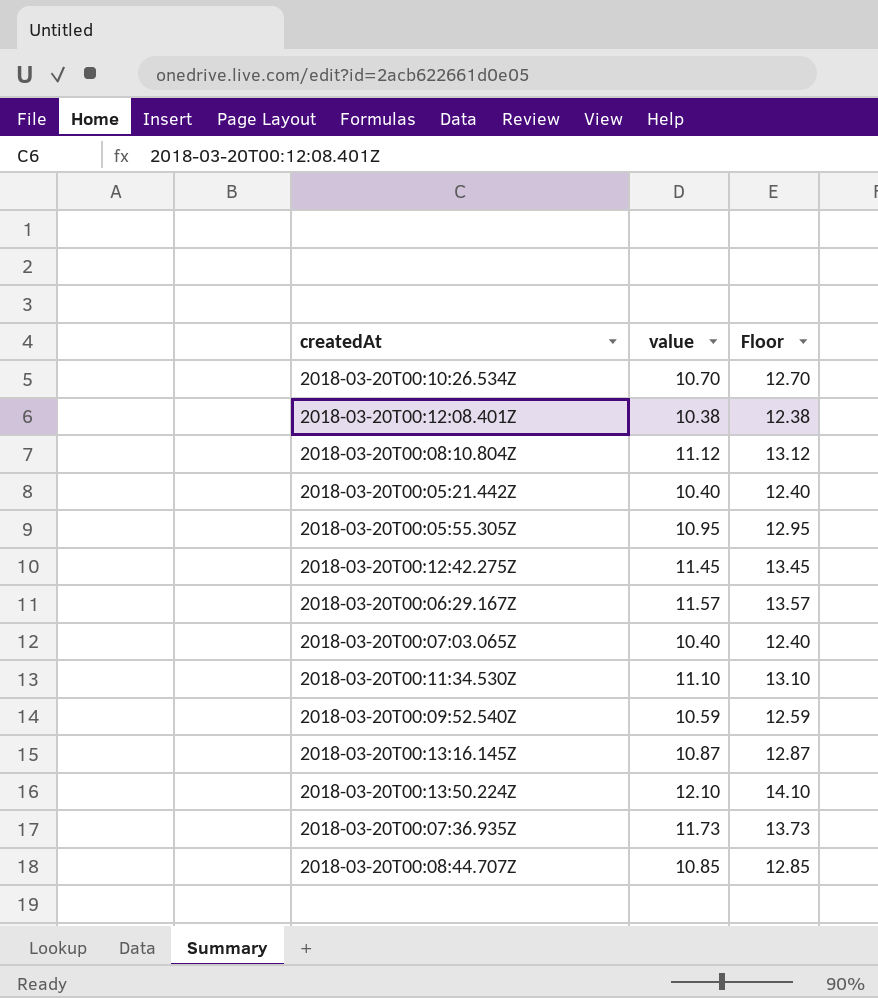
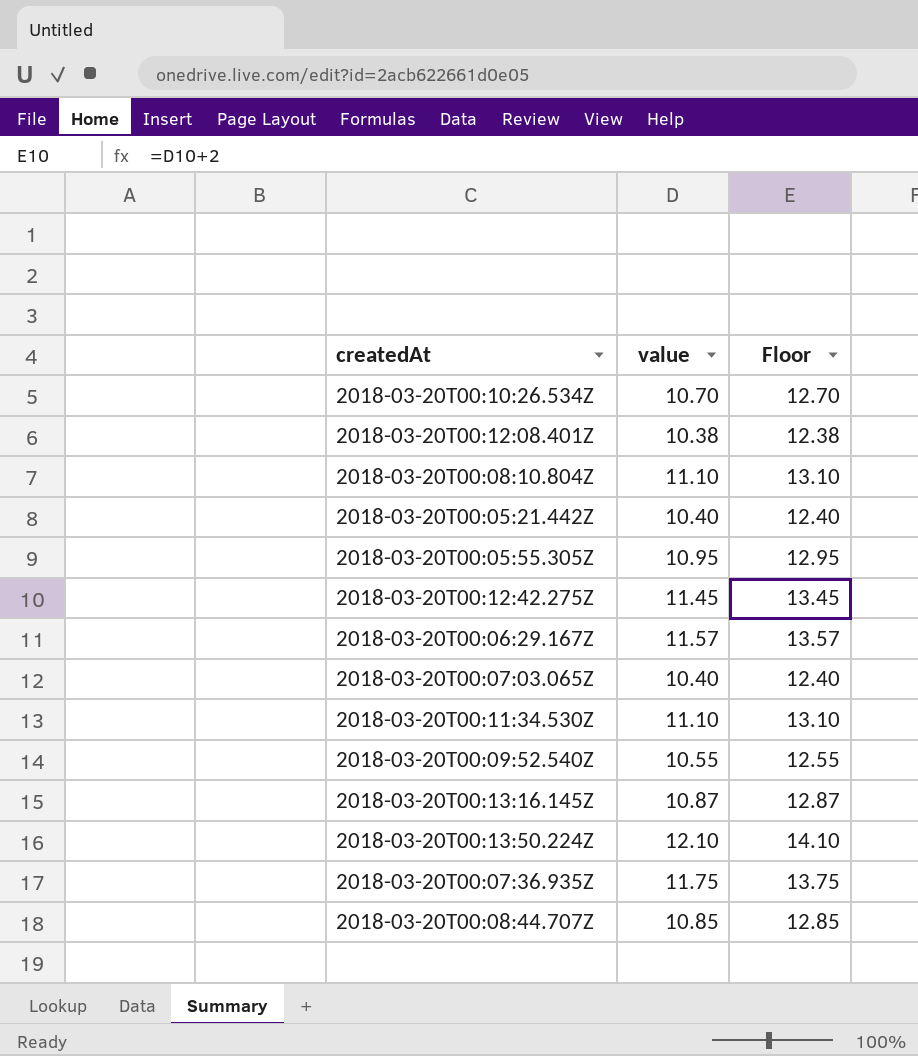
2018-03-20T00:08:10.804Z | value: 11.12 -> 11.10
2018-03-20T00:08:10.804Z | Floor: 13.12 -> 13.10
2018-03-20T00:09:52.540Z | value: 10.59 -> 10.55
2018-03-20T00:09:52.540Z | Floor: 12.59 -> 12.55
2018-03-20T00:07:36.935Z | value: 11.73 -> 11.75
2018-03-20T00:07:36.935Z | Floor: 13.73 -> 13.75

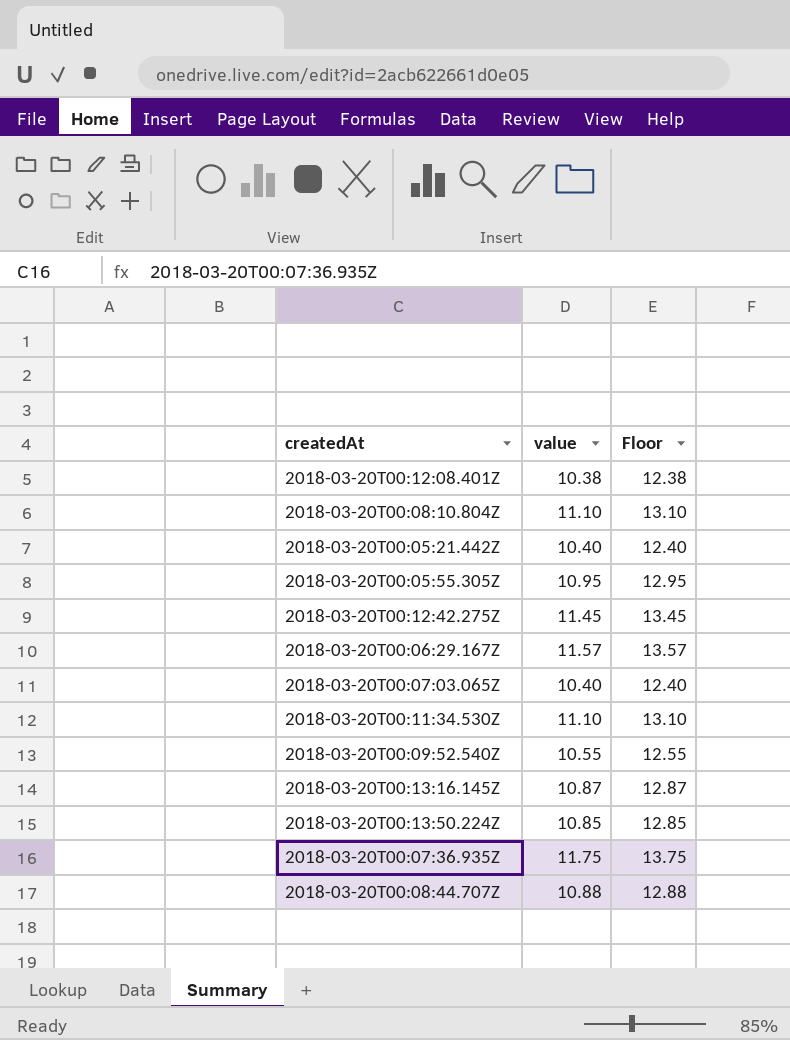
row 2018-03-20T00:10:26.534Z: 10.70 | 12.70 -> none
2018-03-20T00:13:50.224Z | value: 12.10 -> 10.85
2018-03-20T00:13:50.224Z | Floor: 14.10 -> 12.85
2018-03-20T00:08:44.707Z | value: 10.85 -> 10.88
2018-03-20T00:08:44.707Z | Floor: 12.85 -> 12.88

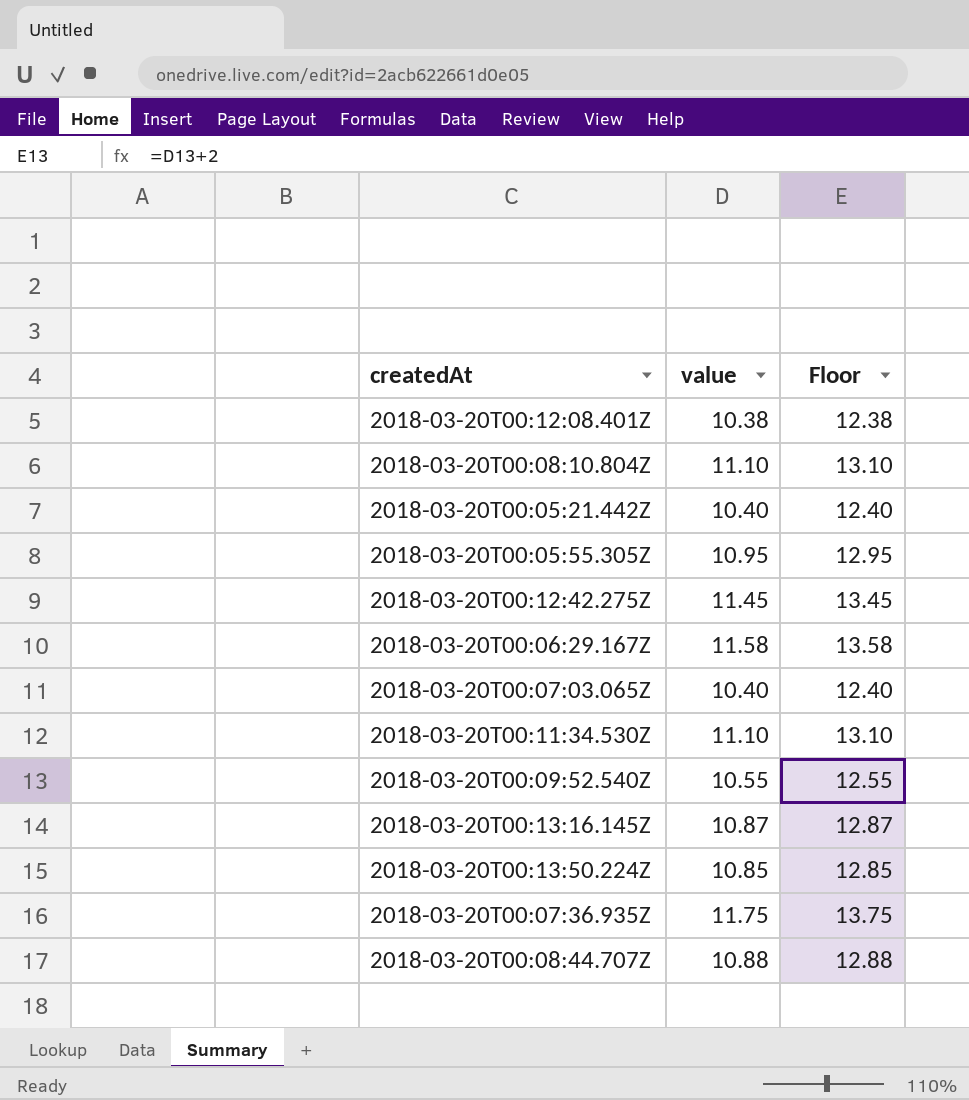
2018-03-20T00:06:29.167Z | value: 11.57 -> 11.58
2018-03-20T00:06:29.167Z | Floor: 13.57 -> 13.58

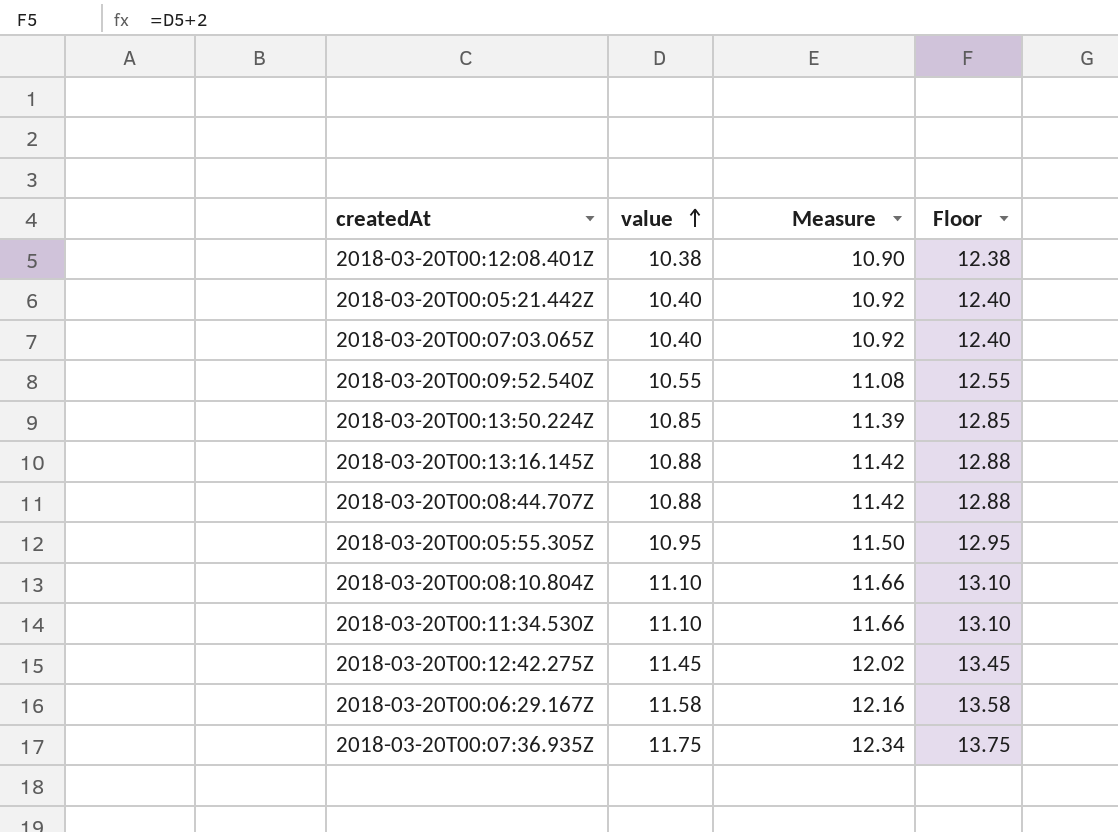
row order: none -> value ascending
column Measure | formula: none -> [value] * 1.05
2018-03-20T00:13:16.145Z | value: 10.87 -> 10.88
2018-03-20T00:13:16.145Z | Floor: 12.87 -> 12.88

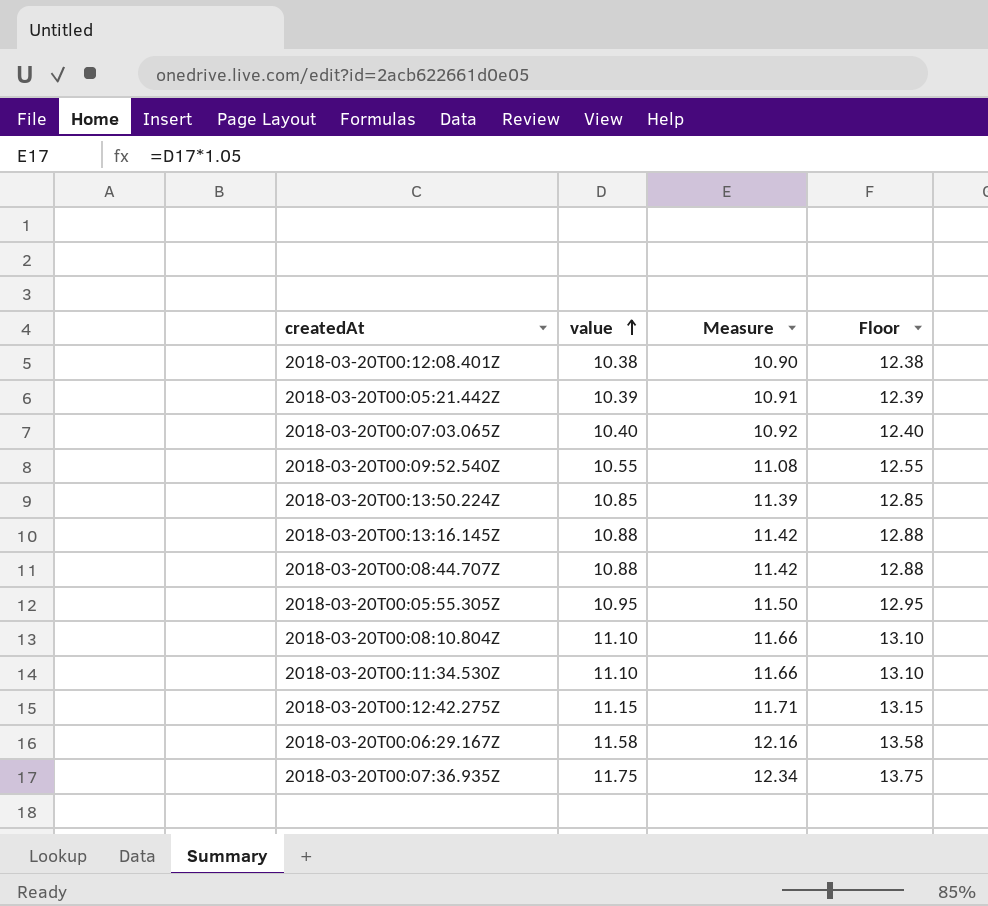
2018-03-20T00:05:21.442Z | value: 10.40 -> 10.39
2018-03-20T00:05:21.442Z | Measure: 10.92 -> 10.91
2018-03-20T00:05:21.442Z | Floor: 12.40 -> 12.39
2018-03-20T00:12:42.275Z | value: 11.45 -> 11.15
2018-03-20T00:12:42.275Z | Measure: 12.02 -> 11.71
2018-03-20T00:12:42.275Z | Floor: 13.45 -> 13.15

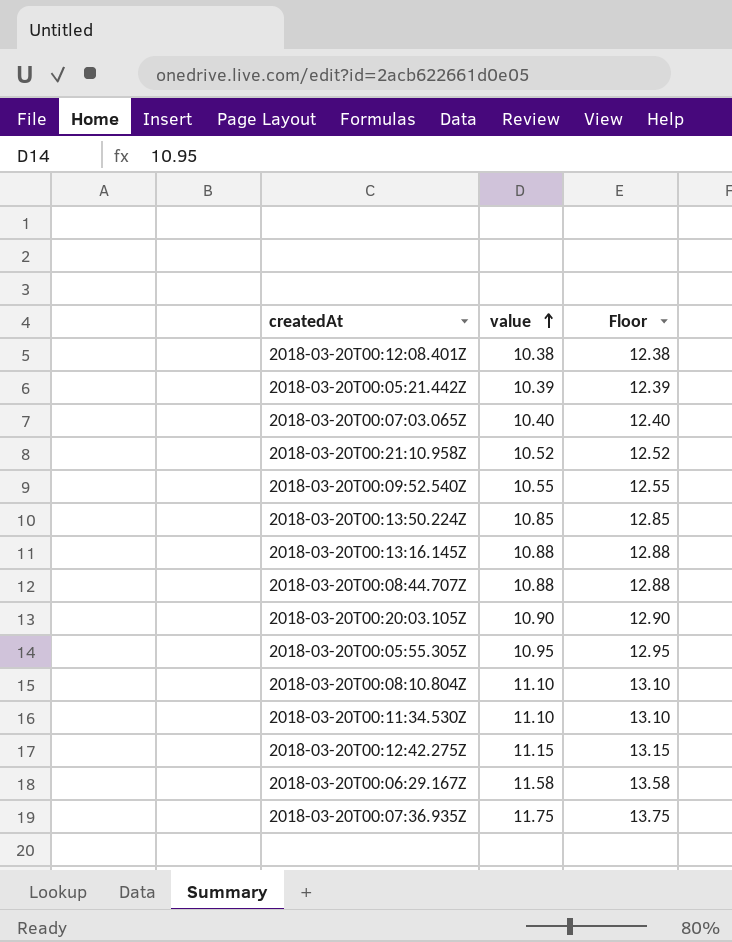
column Measure | formula: [value] * 1.05 -> none
row 2018-03-20T00:21:10.958Z: none -> 10.52 | 12.52
row 2018-03-20T00:20:03.105Z: none -> 10.90 | 12.90

